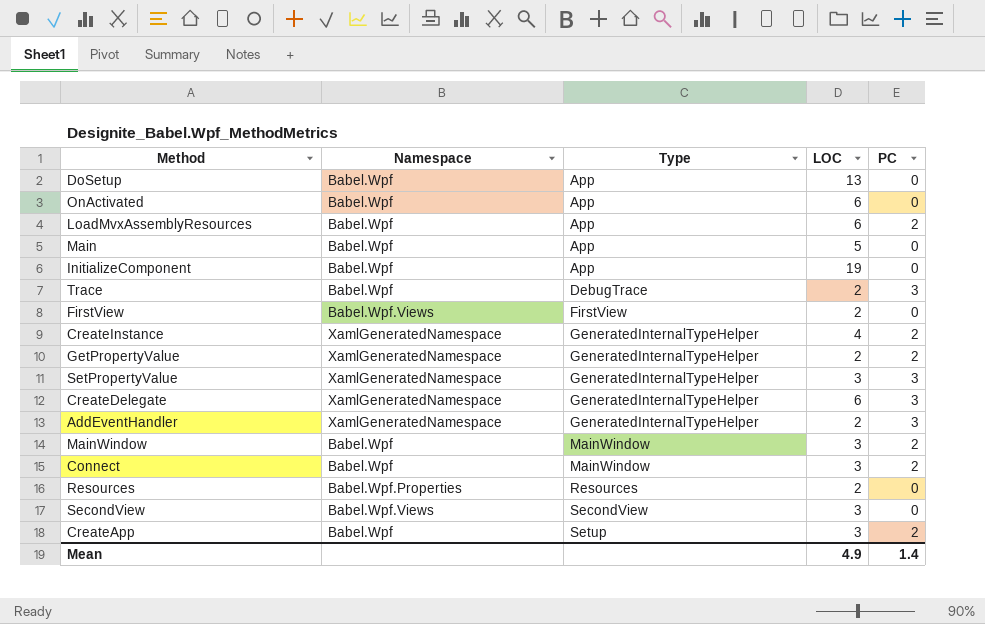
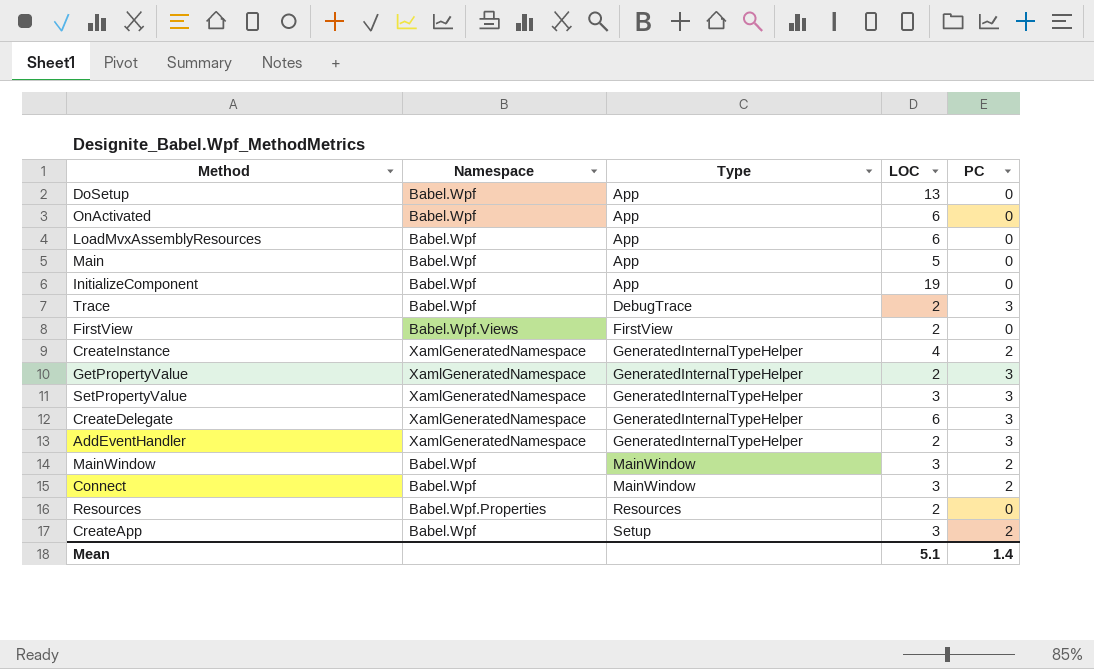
row SecondView: Babel.Wpf.Views | SecondView | 3 | 0 -> none
LoadMvxAssemblyResources | PC: 2 -> 0
GetPropertyValue | PC: 2 -> 3
Mean | LOC: 4.9 -> 5.1

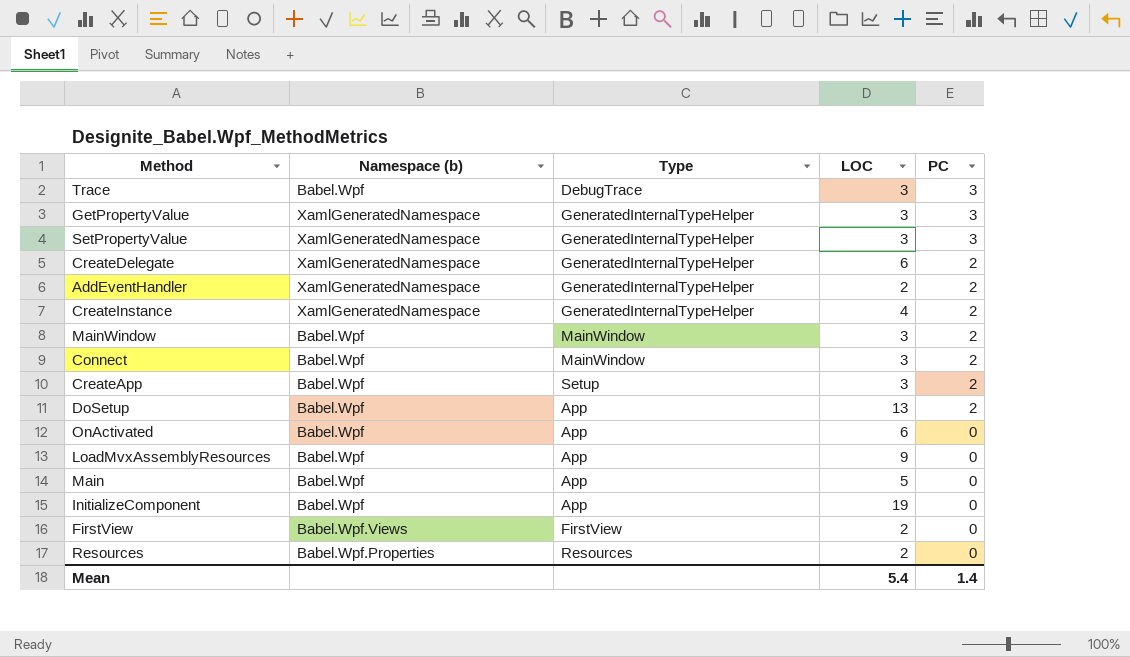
row order: Type ascending -> PC descending
column name: Namespace -> Namespace (b)
Trace | LOC: 2 -> 3
GetPropertyValue | LOC: 2 -> 3
CreateDelegate | PC: 3 -> 2
AddEventHandler | PC: 3 -> 2
DoSetup | PC: 0 -> 2
LoadMvxAssemblyResources | LOC: 6 -> 9
Mean | LOC: 5.1 -> 5.4

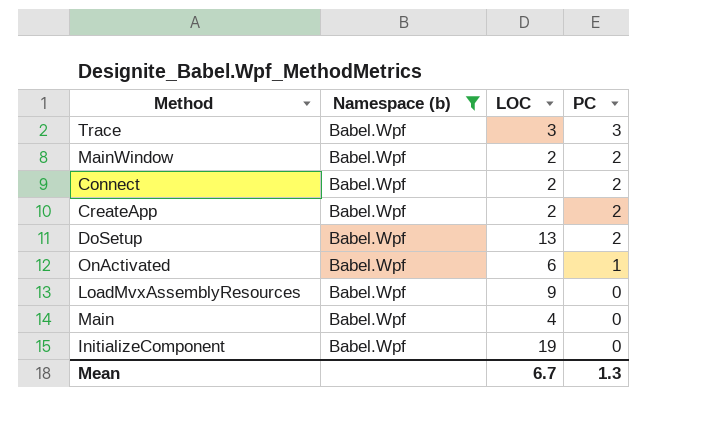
filter: none -> Namespace (b) = Babel.Wpf
column Type | position: 3 -> none
MainWindow | LOC: 3 -> 2
Connect | LOC: 3 -> 2
CreateApp | LOC: 3 -> 2
OnActivated | PC: 0 -> 1
Main | LOC: 5 -> 4
Mean | LOC: 5.4 -> 6.7
Mean | PC: 1.4 -> 1.3

